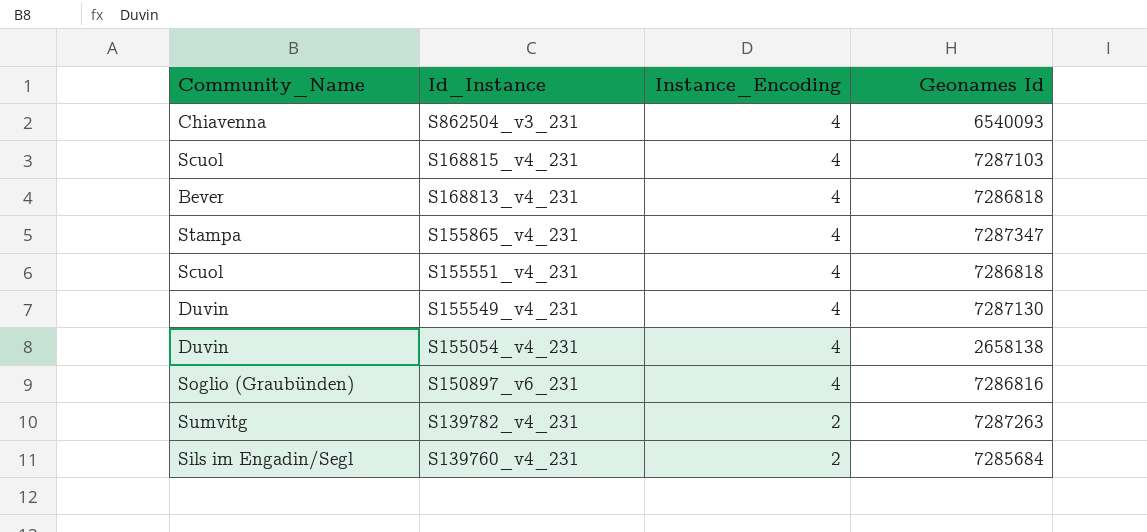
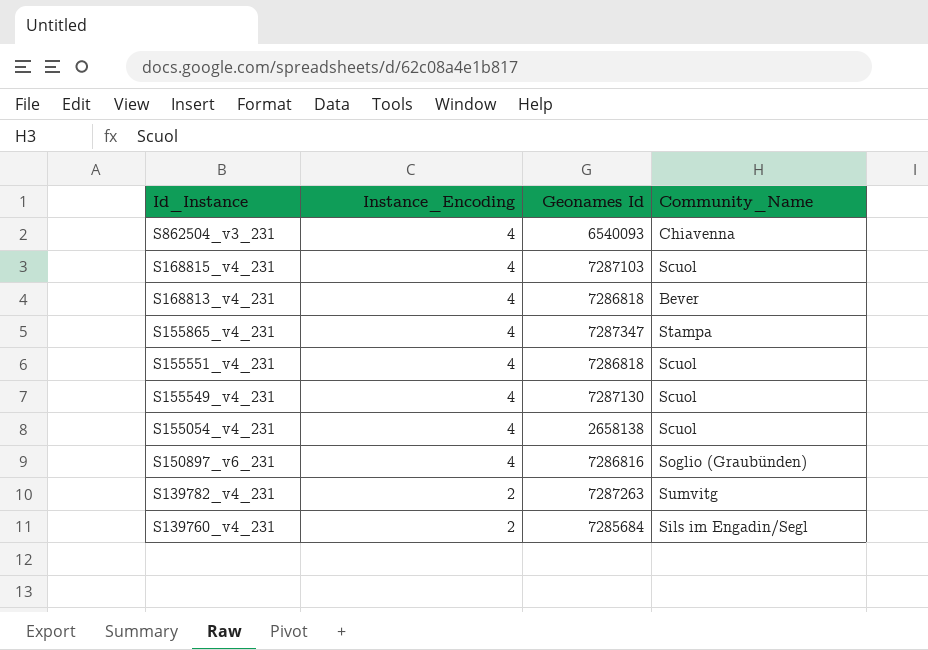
column Community_Name | position: 1 -> 4
S155549_v4_231 | Community_Name: Duvin -> Scuol
S155054_v4_231 | Community_Name: Duvin -> Scuol

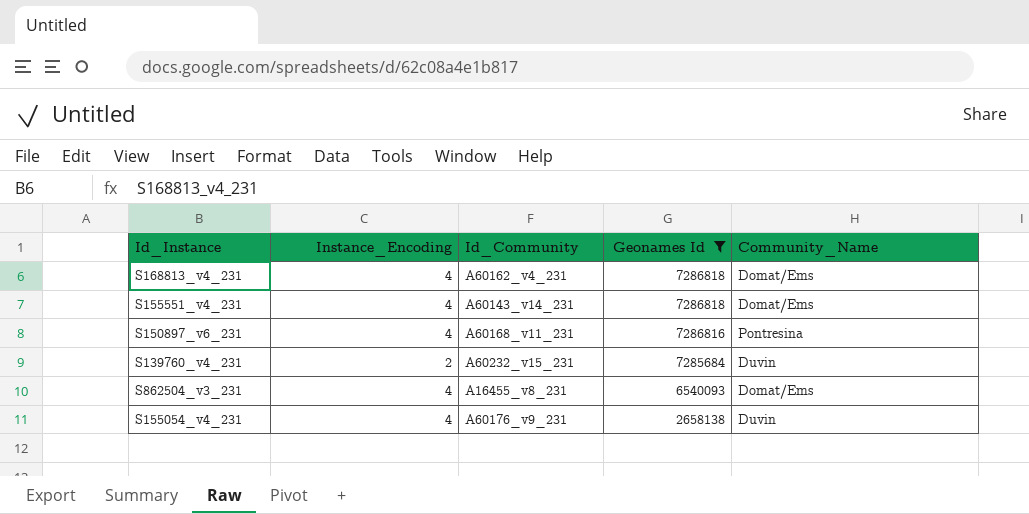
filter: none -> Geonames Id <= 7286818
row order: Id_Instance descending -> Geonames Id descending
column Id_Community | position: none -> 3
S168813_v4_231 | Community_Name: Bever -> Domat/Ems
S155551_v4_231 | Community_Name: Scuol -> Domat/Ems
S150897_v6_231 | Community_Name: Soglio (Graubünden) -> Pontresina
S139760_v4_231 | Community_Name: Sils im Engadin/Segl -> Duvin
S862504_v3_231 | Community_Name: Chiavenna -> Domat/Ems
S155054_v4_231 | Community_Name: Scuol -> Duvin

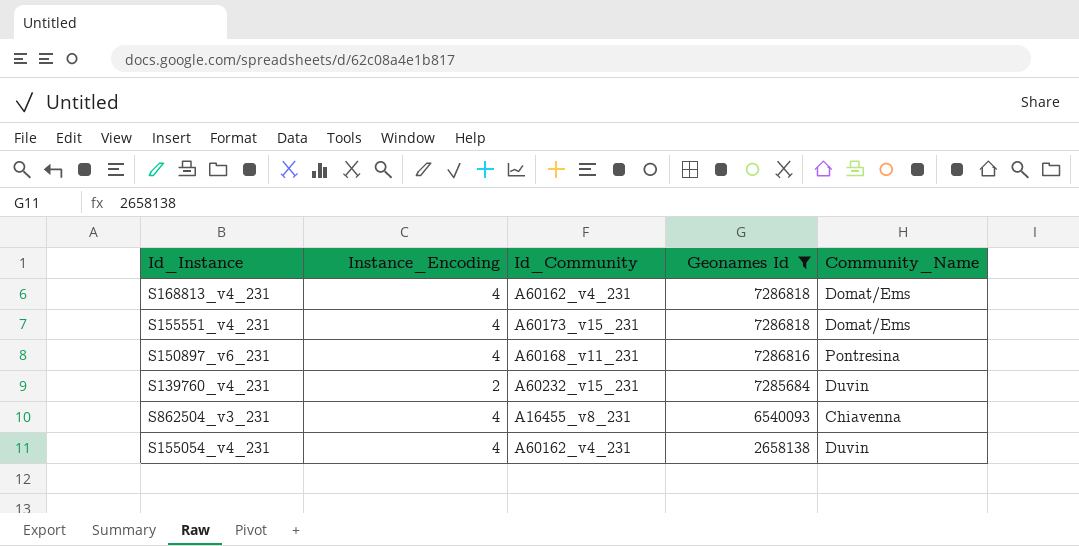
S155551_v4_231 | Id_Community: A60143_v14_231 -> A60173_v15_231
S862504_v3_231 | Community_Name: Domat/Ems -> Chiavenna
S155054_v4_231 | Id_Community: A60176_v9_231 -> A60162_v4_231

